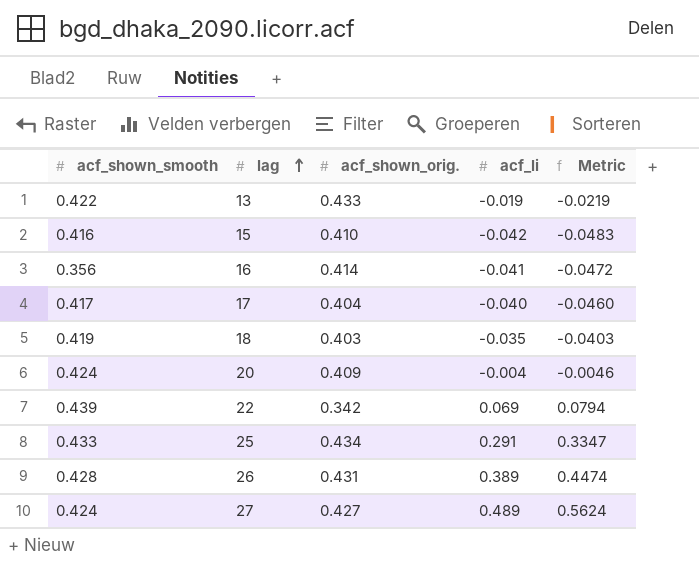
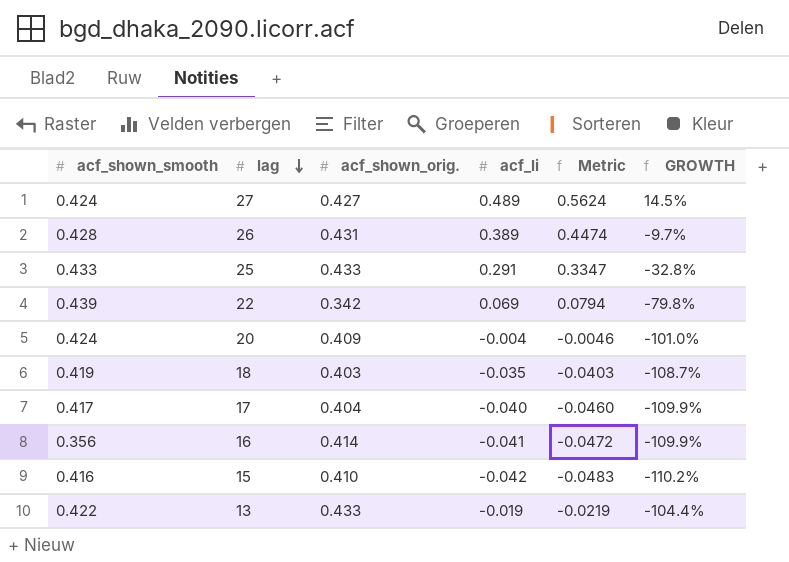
row order: lag ascending -> lag descending
column GROWTH | formula: none -> ([acf_li] - [acf_shown_orig.]) / [acf_shown_orig.]
25 | acf_shown_orig.: 0.434 -> 0.433

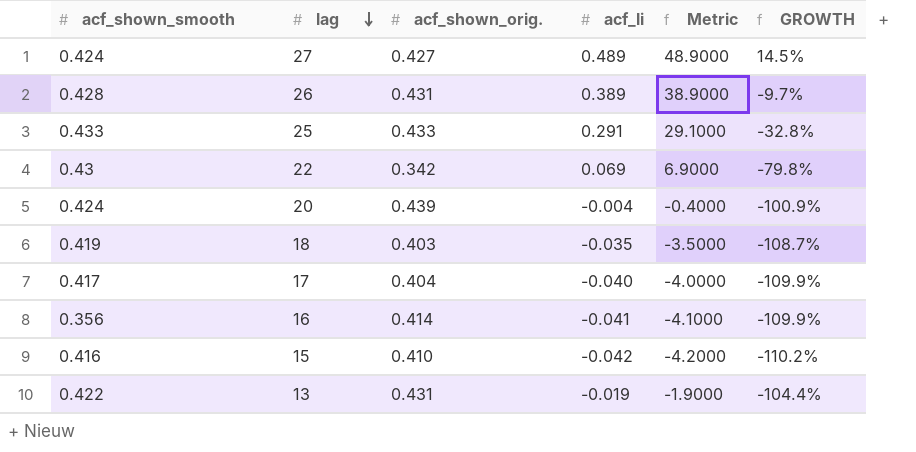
column Metric | formula: [acf_li] * 1.15 -> [acf_li] * 100
22 | acf_shown_smooth: 0.439 -> 0.43
20 | acf_shown_orig.: 0.409 -> 0.439
20 | GROWTH: -101.0% -> -100.9%
13 | acf_shown_orig.: 0.433 -> 0.431

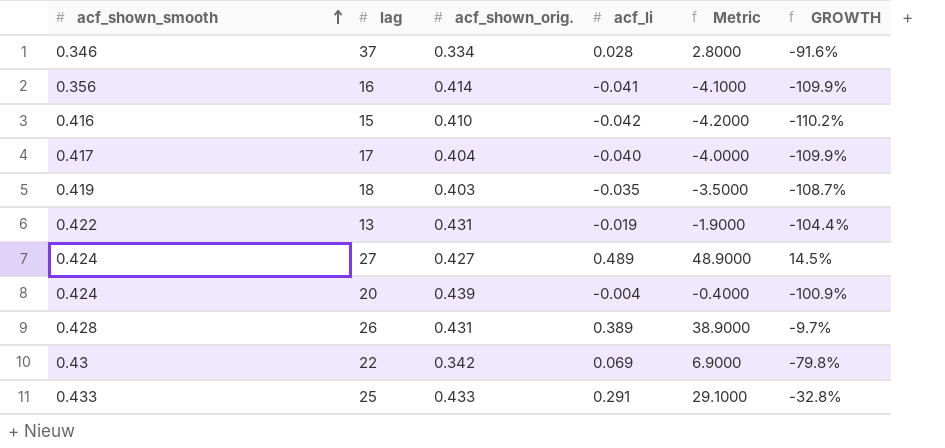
row order: lag descending -> acf_shown_smooth ascending
row 37: none -> 0.346 | 0.334 | 0.028 | 2.8000 | -91.6%

